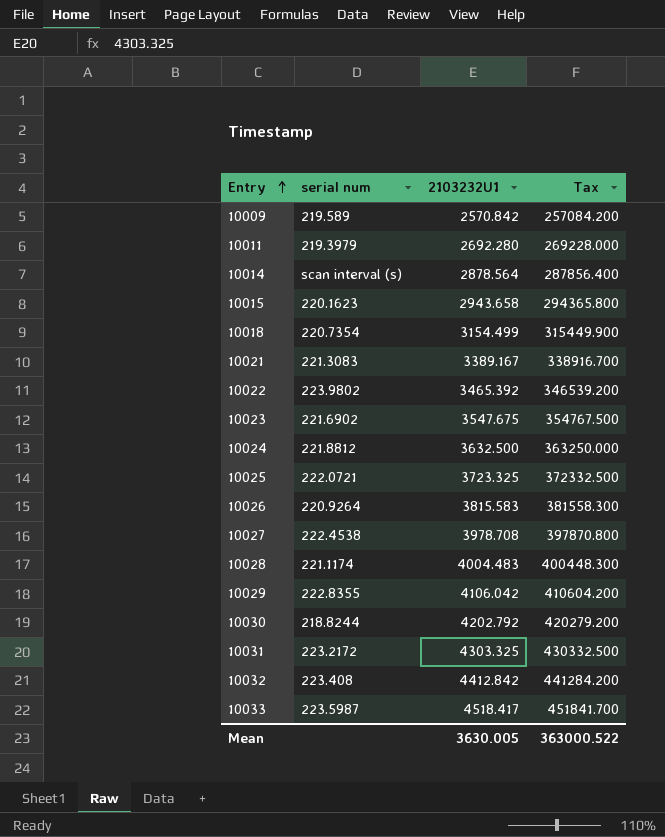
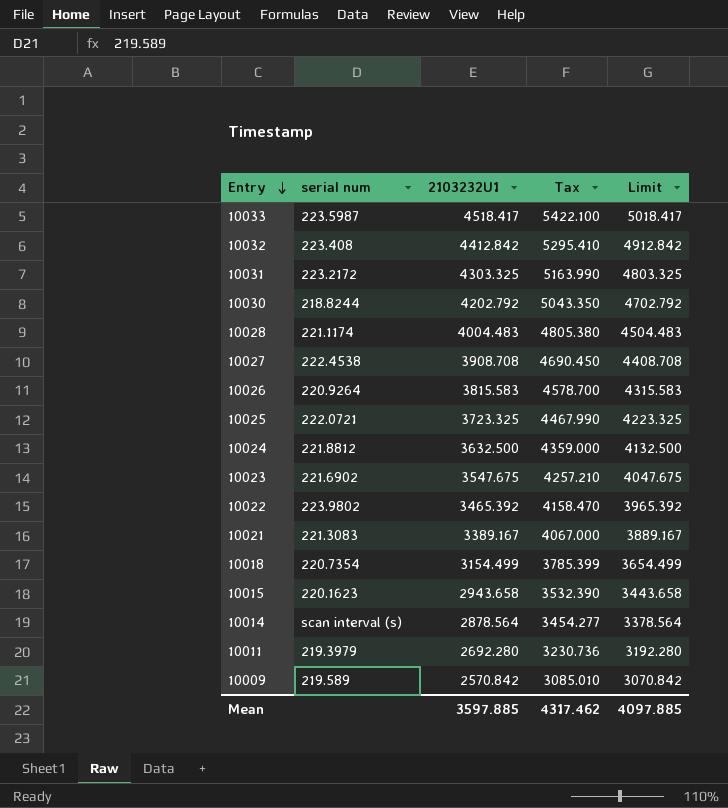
row order: Entry ascending -> Entry descending
column Tax | formula: [2103232U1] * 100 -> [2103232U1] * 1.2
column Limit | formula: none -> [2103232U1] + 500
row 10029: 222.8355 | 4106.042 | 410604.200 -> none
10027 | 2103232U1: 3978.708 -> 3908.708
Mean | 2103232U1: 3630.005 -> 3597.885
Mean | Tax: 363000.522 -> 4317.462

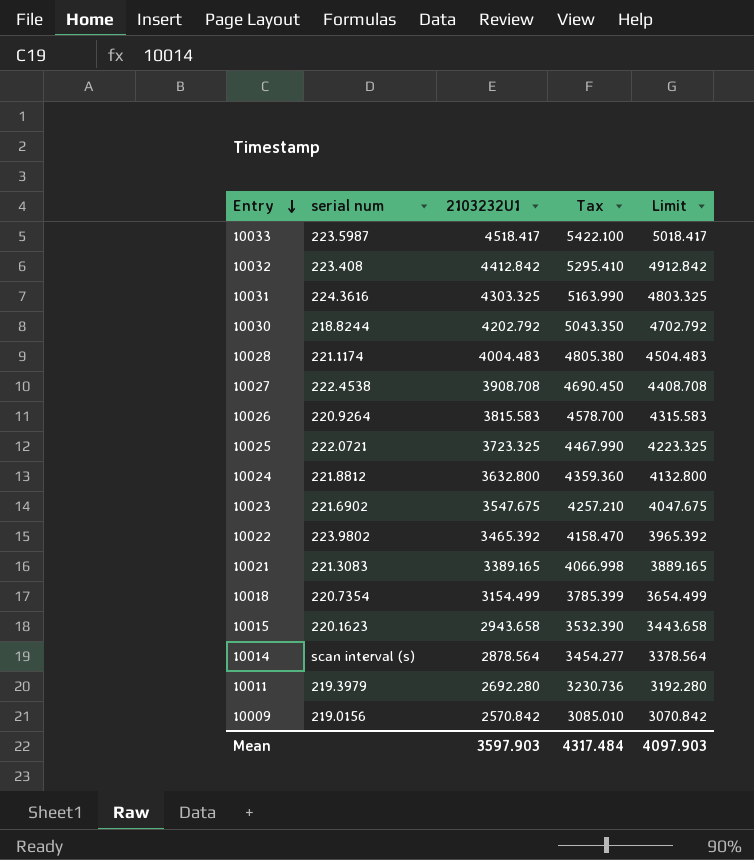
10031 | serial num: 223.2172 -> 224.3616
10024 | 2103232U1: 3632.500 -> 3632.800
10024 | Tax: 4359.000 -> 4359.360
10024 | Limit: 4132.500 -> 4132.800
10021 | 2103232U1: 3389.167 -> 3389.165
10021 | Tax: 4067.000 -> 4066.998
10021 | Limit: 3889.167 -> 3889.165
10009 | serial num: 219.589 -> 219.0156
Mean | 2103232U1: 3597.885 -> 3597.903
Mean | Tax: 4317.462 -> 4317.484
Mean | Limit: 4097.885 -> 4097.903

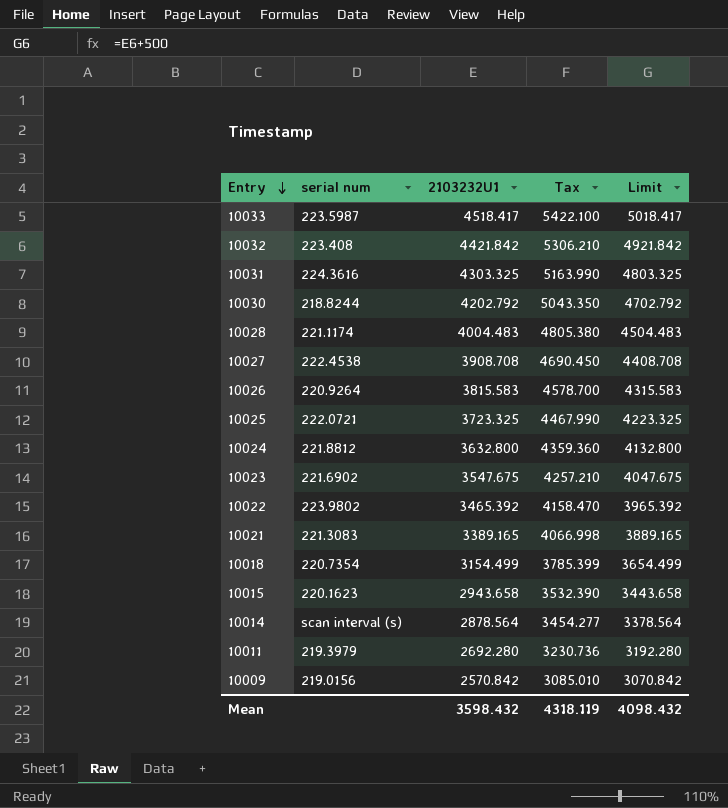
10032 | 2103232U1: 4412.842 -> 4421.842
10032 | Tax: 5295.410 -> 5306.210
10032 | Limit: 4912.842 -> 4921.842
Mean | 2103232U1: 3597.903 -> 3598.432
Mean | Tax: 4317.484 -> 4318.119
Mean | Limit: 4097.903 -> 4098.432

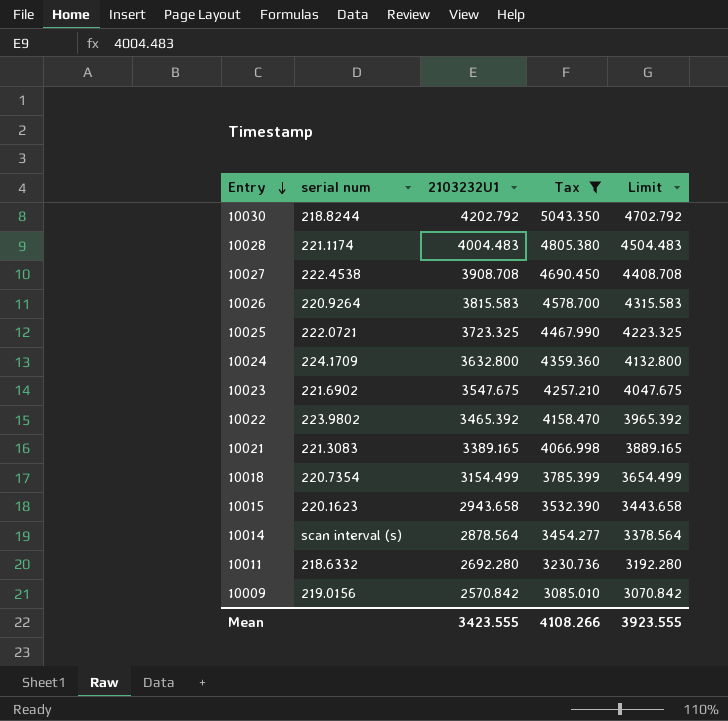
filter: none -> Tax <= 5043.350
10024 | serial num: 221.8812 -> 224.1709
10011 | serial num: 219.3979 -> 218.6332
Mean | 2103232U1: 3598.432 -> 3423.555
Mean | Tax: 4318.119 -> 4108.266
Mean | Limit: 4098.432 -> 3923.555

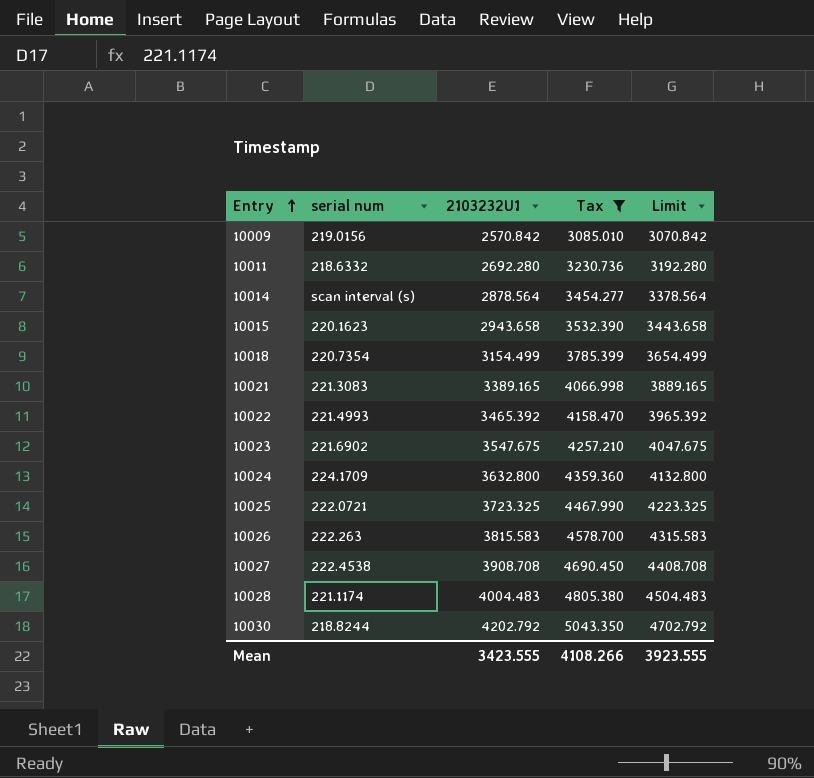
row order: Entry descending -> Entry ascending
10022 | serial num: 223.9802 -> 221.4993
10026 | serial num: 220.9264 -> 222.263

